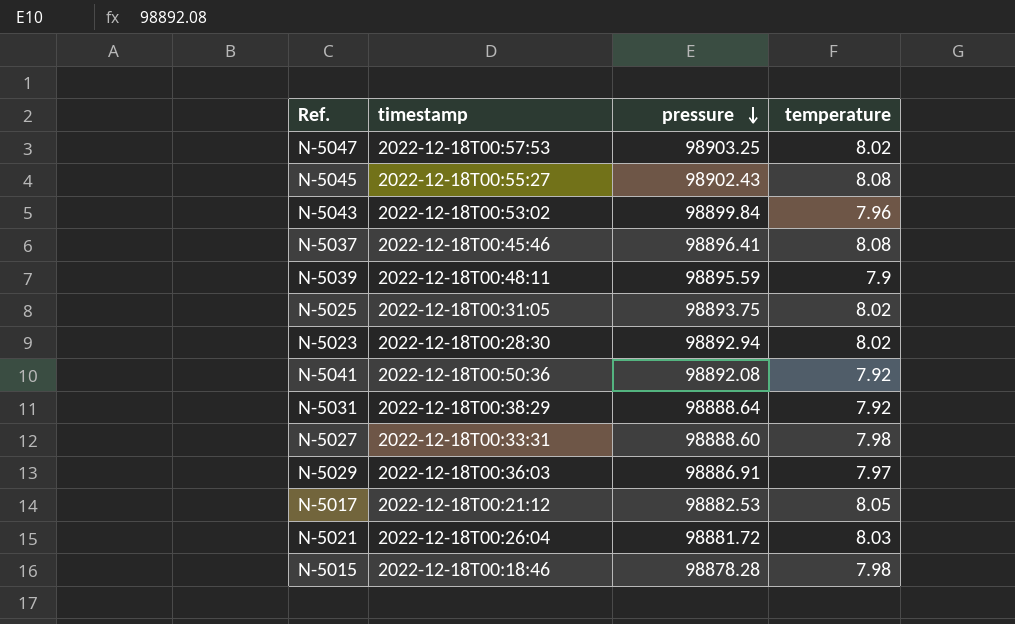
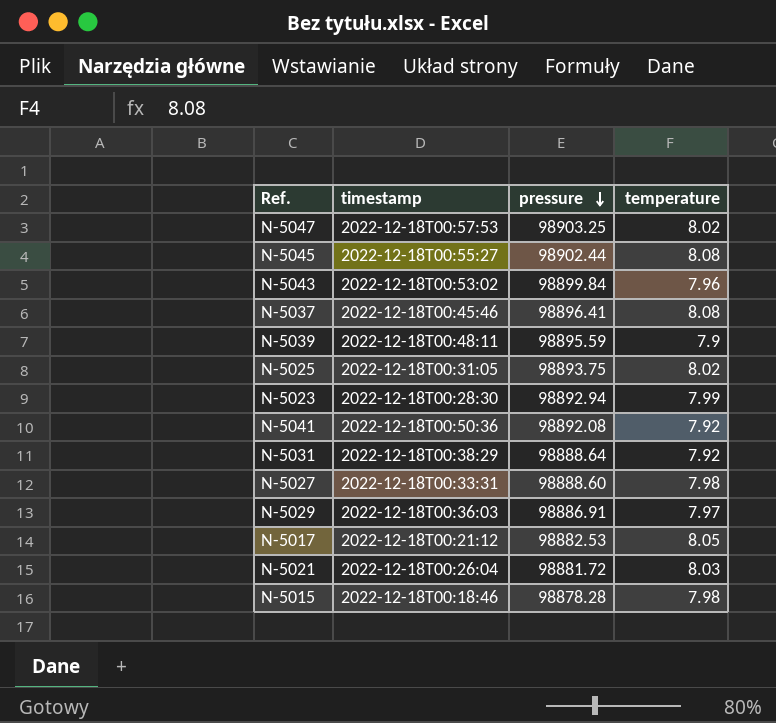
N-5045 | pressure: 98902.43 -> 98902.44
N-5023 | temperature: 8.02 -> 7.99

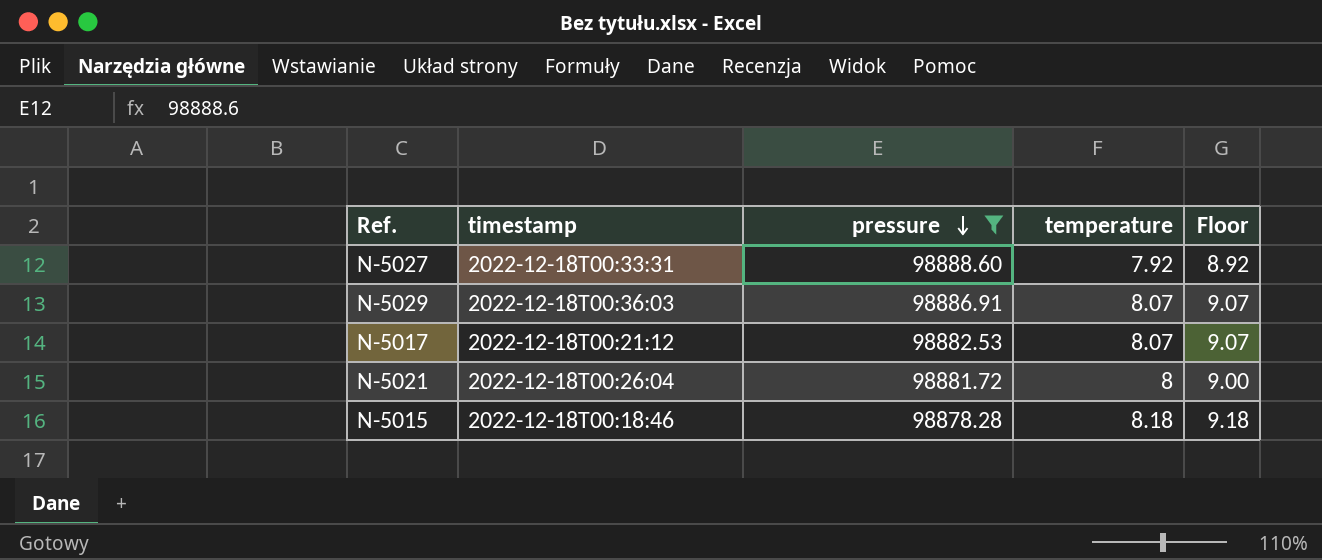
filter: none -> pressure <= 98888.60
column Floor | formula: none -> [temperature] + 1
N-5027 | temperature: 7.98 -> 7.92
N-5029 | temperature: 7.97 -> 8.07
N-5017 | temperature: 8.05 -> 8.07
N-5021 | temperature: 8.03 -> 8
N-5015 | temperature: 7.98 -> 8.18

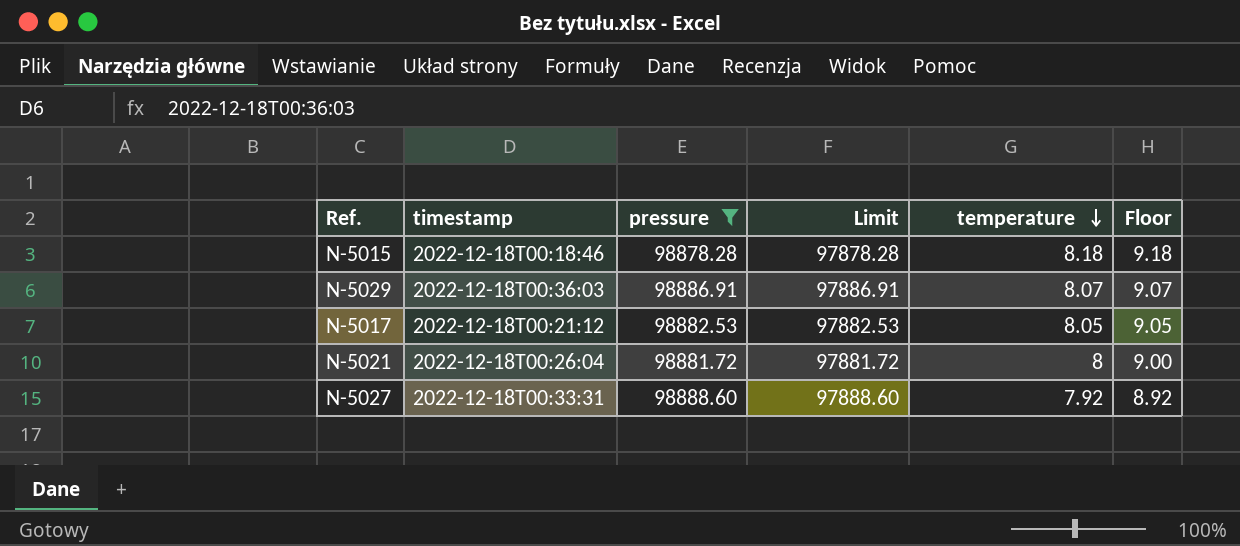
row order: pressure descending -> temperature descending
column Limit | formula: none -> [pressure] - 1000
N-5017 | temperature: 8.07 -> 8.05
N-5017 | Floor: 9.07 -> 9.05

